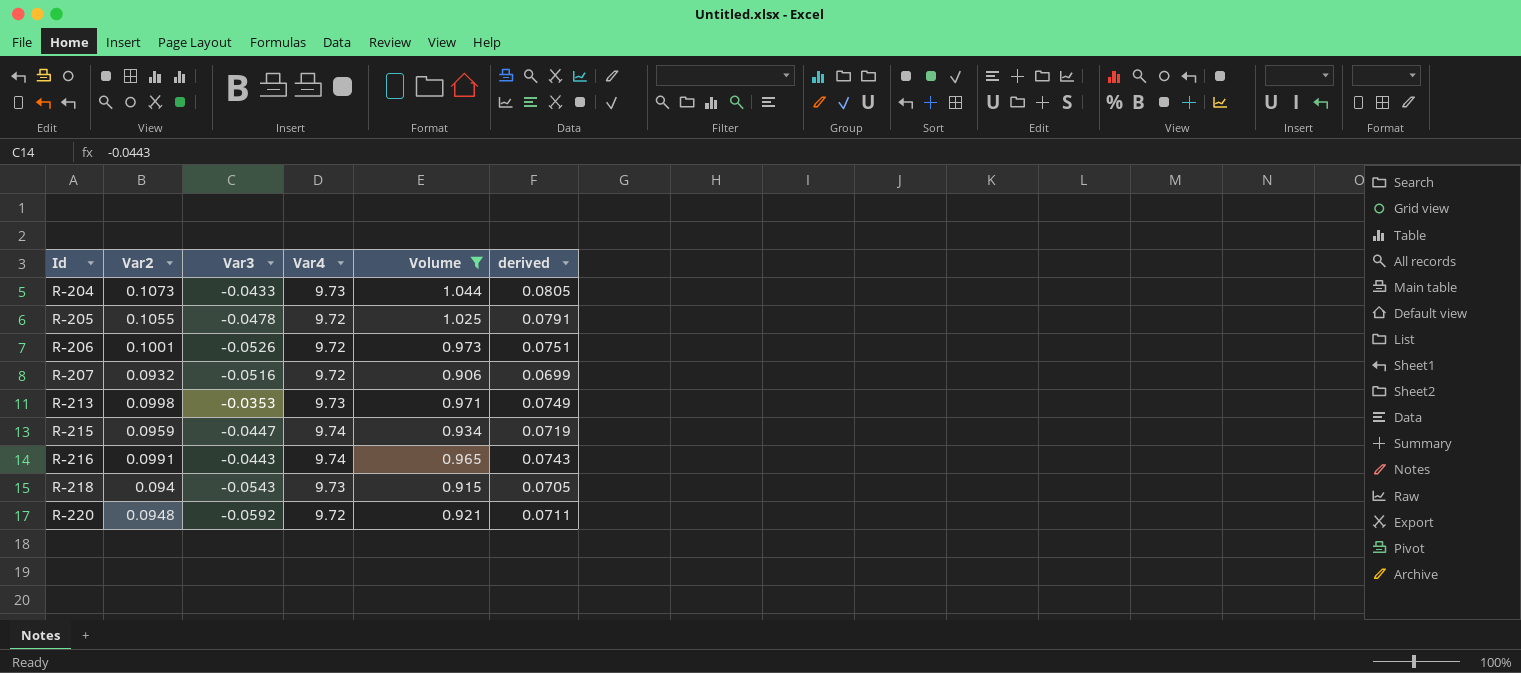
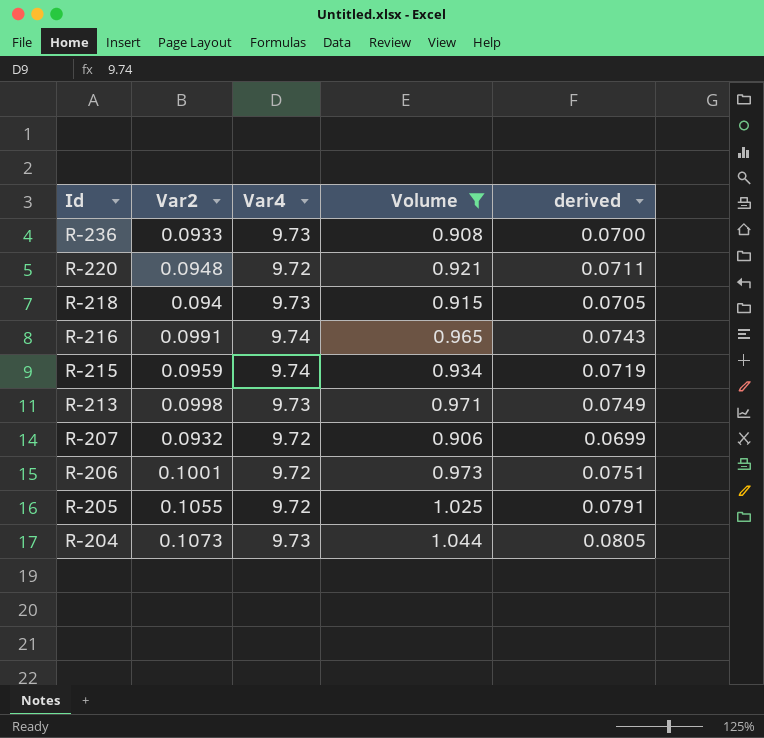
row order: Id ascending -> Id descending
column Var3 | position: 3 -> none
row R-236: none -> 0.0933 | 9.73 | 0.908 | 0.0700

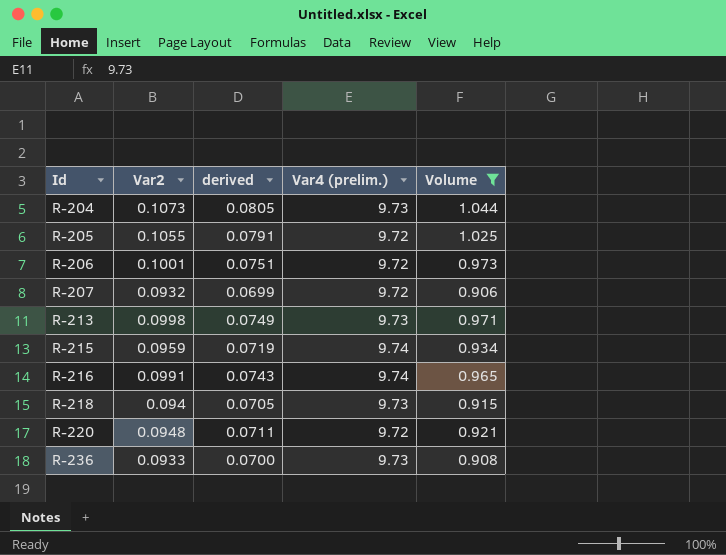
row order: Id descending -> Id ascending
column derived | position: 5 -> 3
column name: Var4 -> Var4 (prelim.)

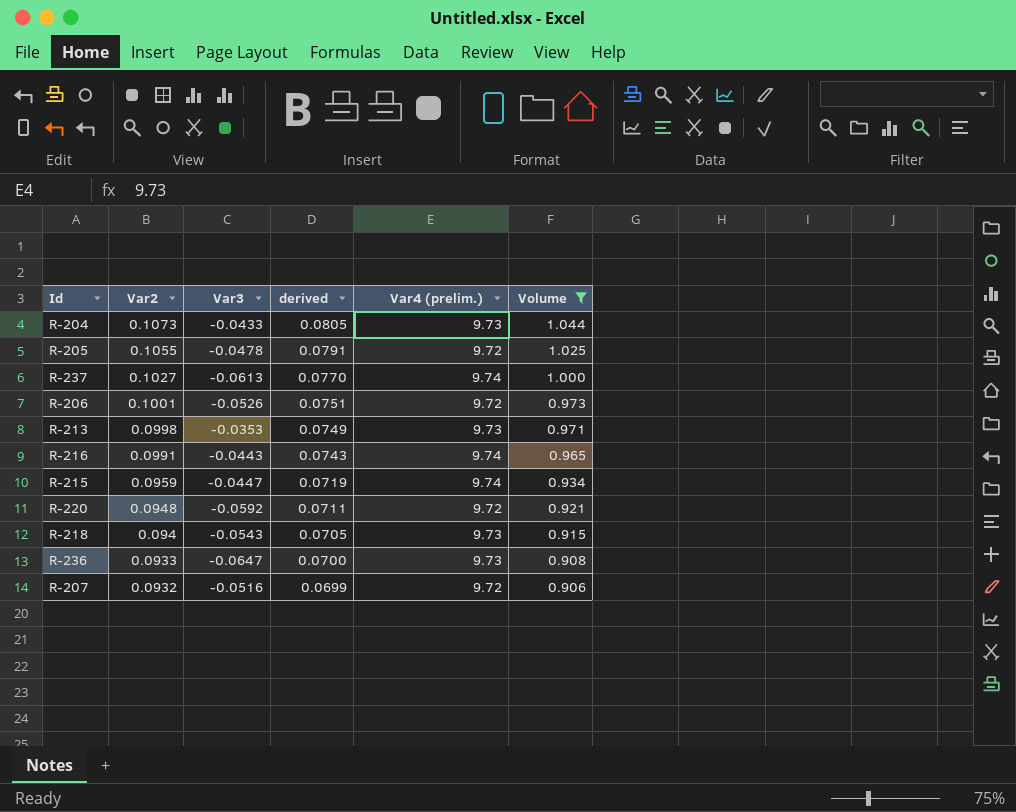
row order: Id ascending -> Var2 descending
column Var3 | position: none -> 3
row R-237: none -> 0.1027 | -0.0613 | 0.0770 | 9.74 | 1.000

